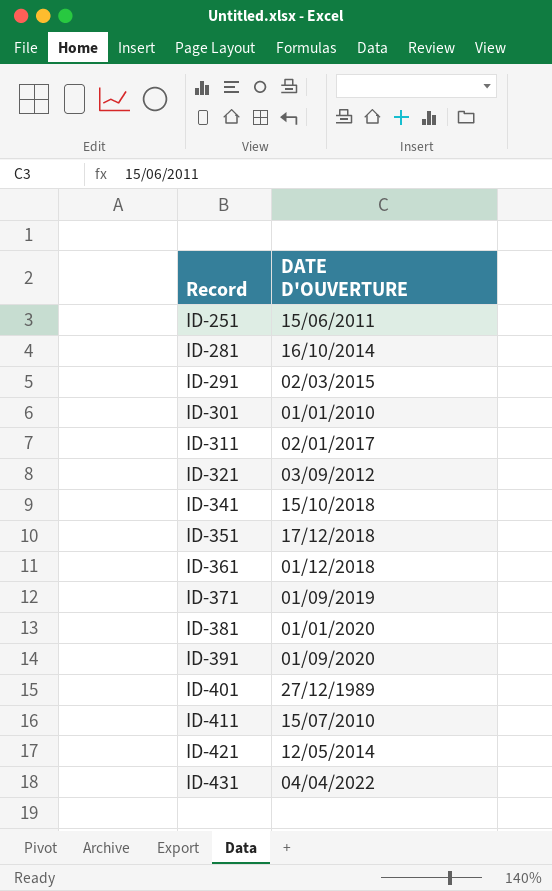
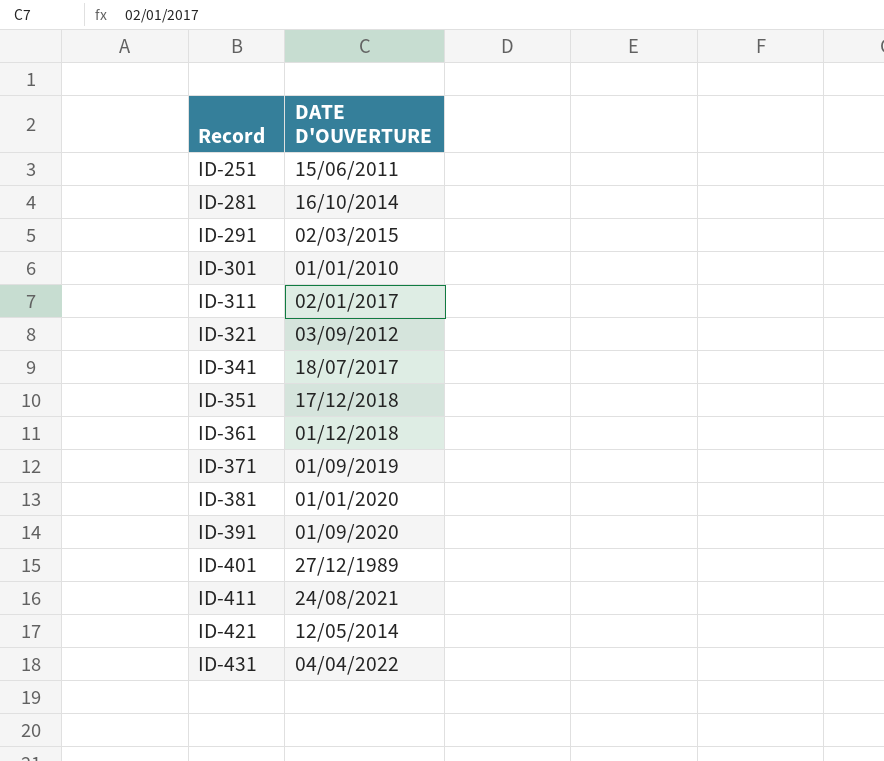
ID-341 | DATE D'OUVERTURE: 15/10/2018 -> 18/07/2017
ID-411 | DATE D'OUVERTURE: 15/07/2010 -> 24/08/2021

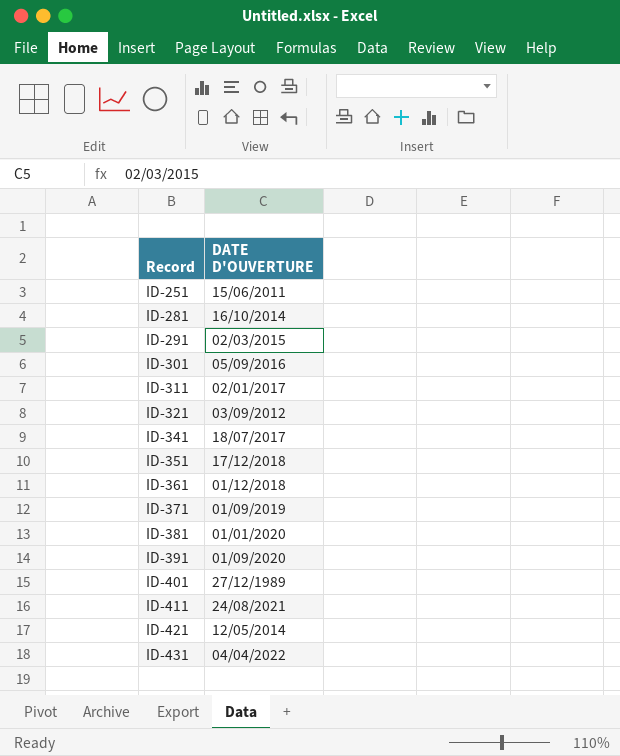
ID-301 | DATE D'OUVERTURE: 01/01/2010 -> 05/09/2016

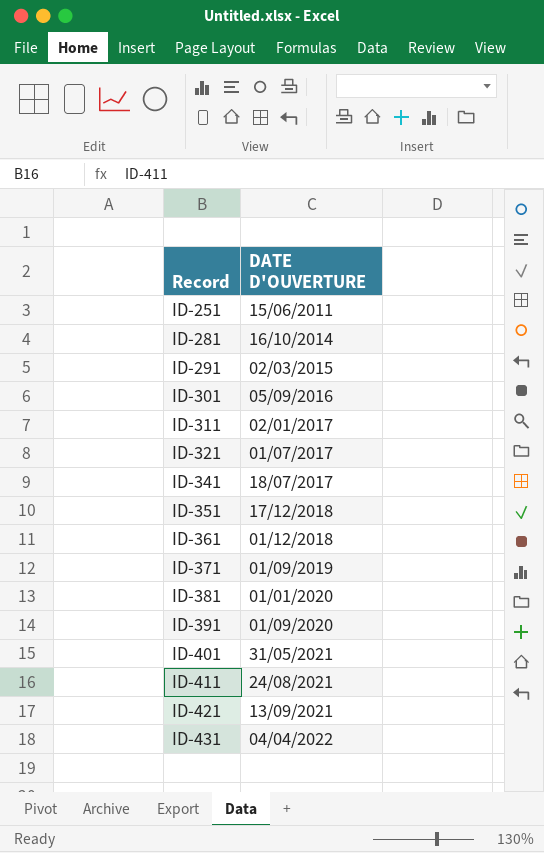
ID-321 | DATE D'OUVERTURE: 03/09/2012 -> 01/07/2017
ID-401 | DATE D'OUVERTURE: 27/12/1989 -> 31/05/2021
ID-421 | DATE D'OUVERTURE: 12/05/2014 -> 13/09/2021

